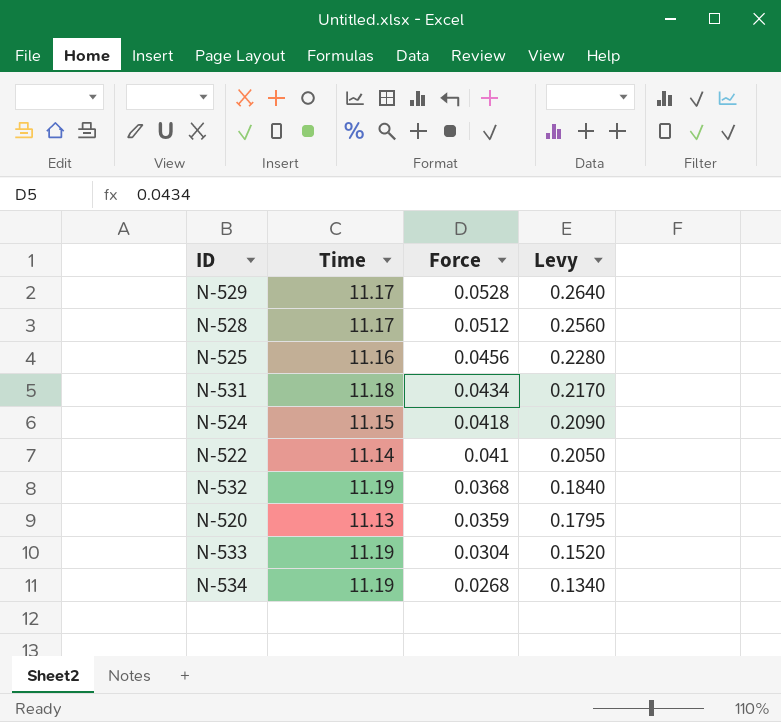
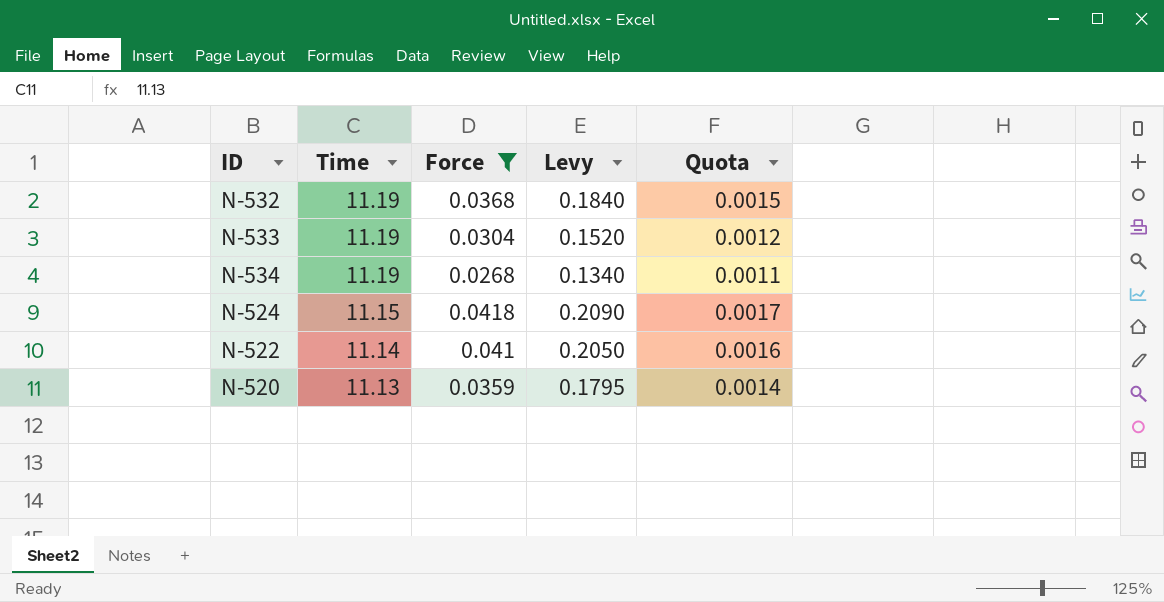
filter: none -> Force <= 0.0418
row order: Force descending -> Time descending
column Quota | formula: none -> [Force] * 0.04

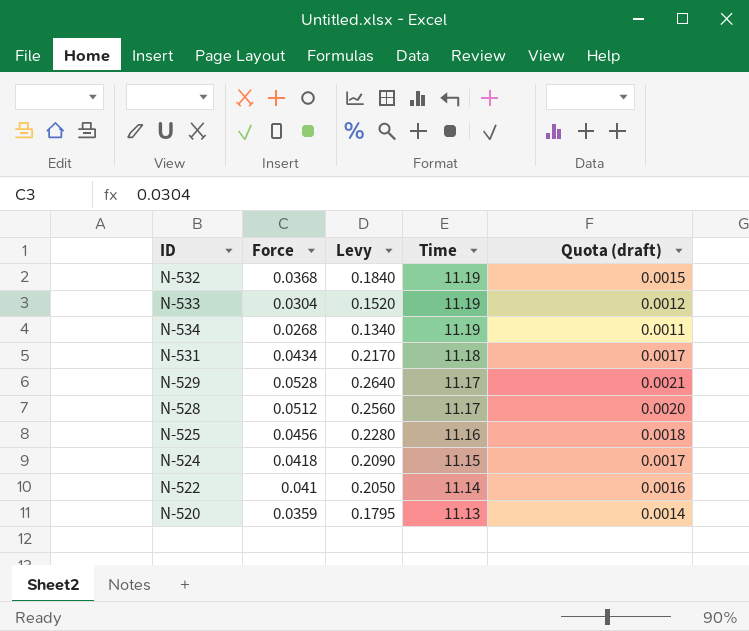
filter: Force <= 0.0418 -> none
column Time | position: 2 -> 4
column name: Quota -> Quota (draft)

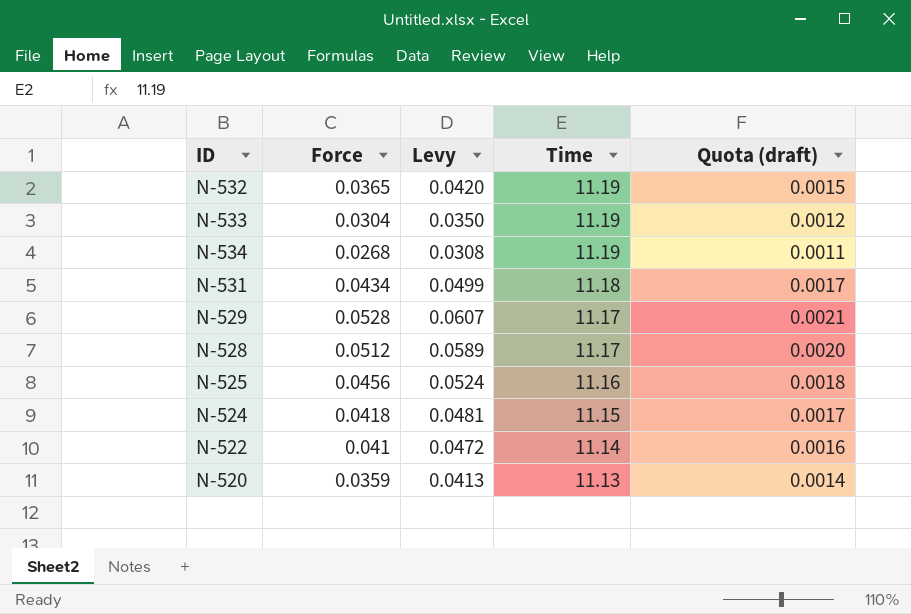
column Levy | formula: [Force] * 5 -> [Force] * 1.15
N-532 | Force: 0.0368 -> 0.0365

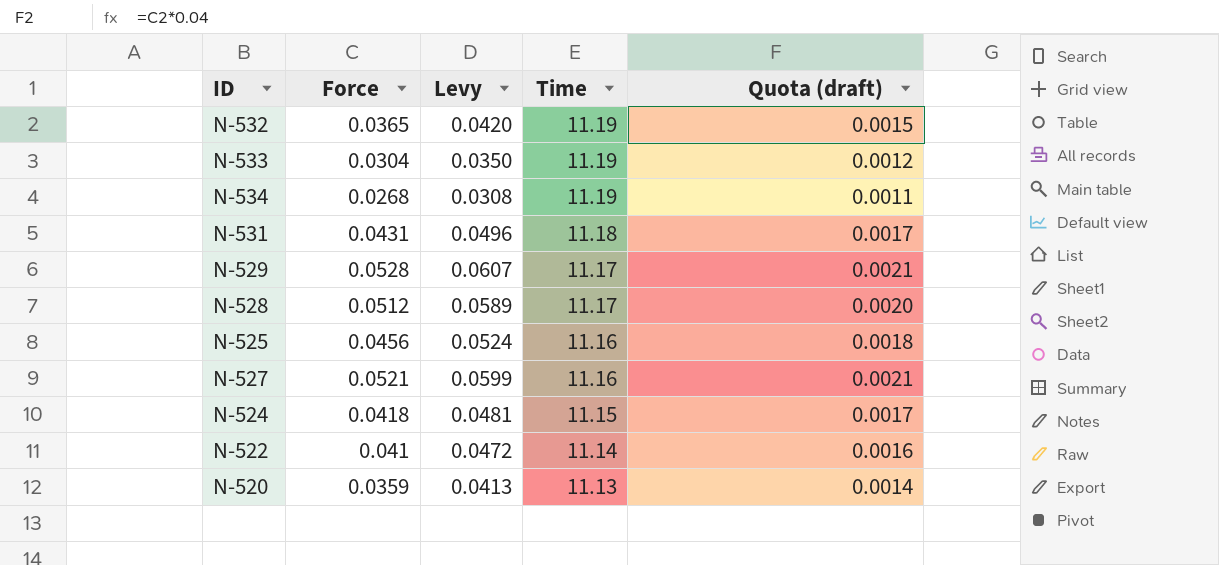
N-531 | Force: 0.0434 -> 0.0431
N-531 | Levy: 0.0499 -> 0.0496
row N-527: none -> 0.0521 | 0.0599 | 11.16 | 0.0021

